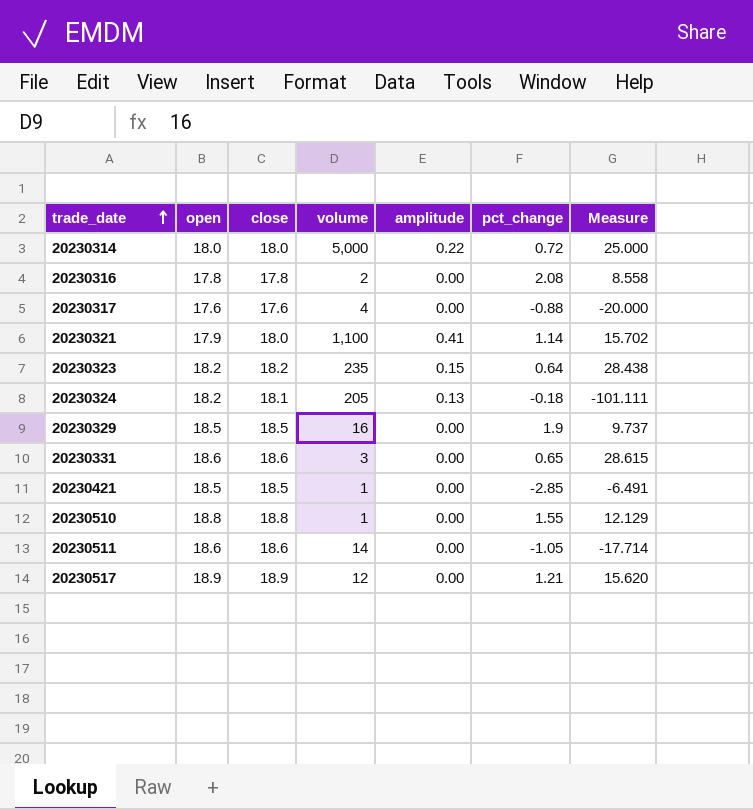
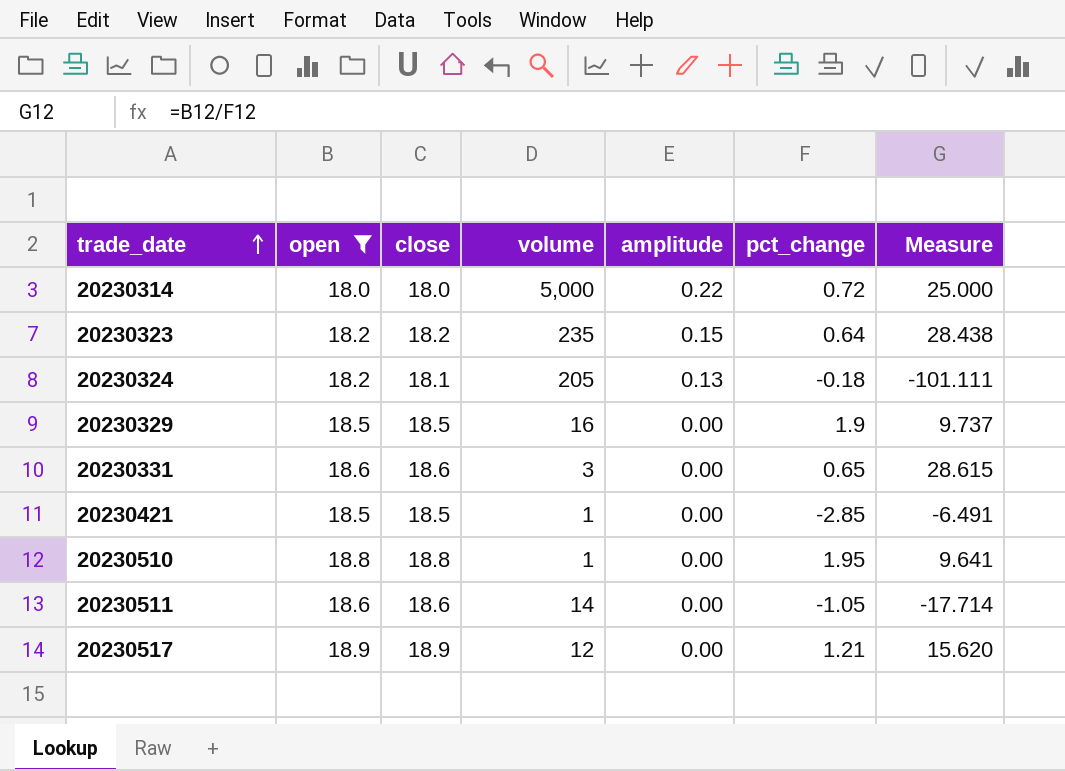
filter: none -> open >= 18.0
20230510 | pct_change: 1.55 -> 1.95
20230510 | Measure: 12.129 -> 9.641

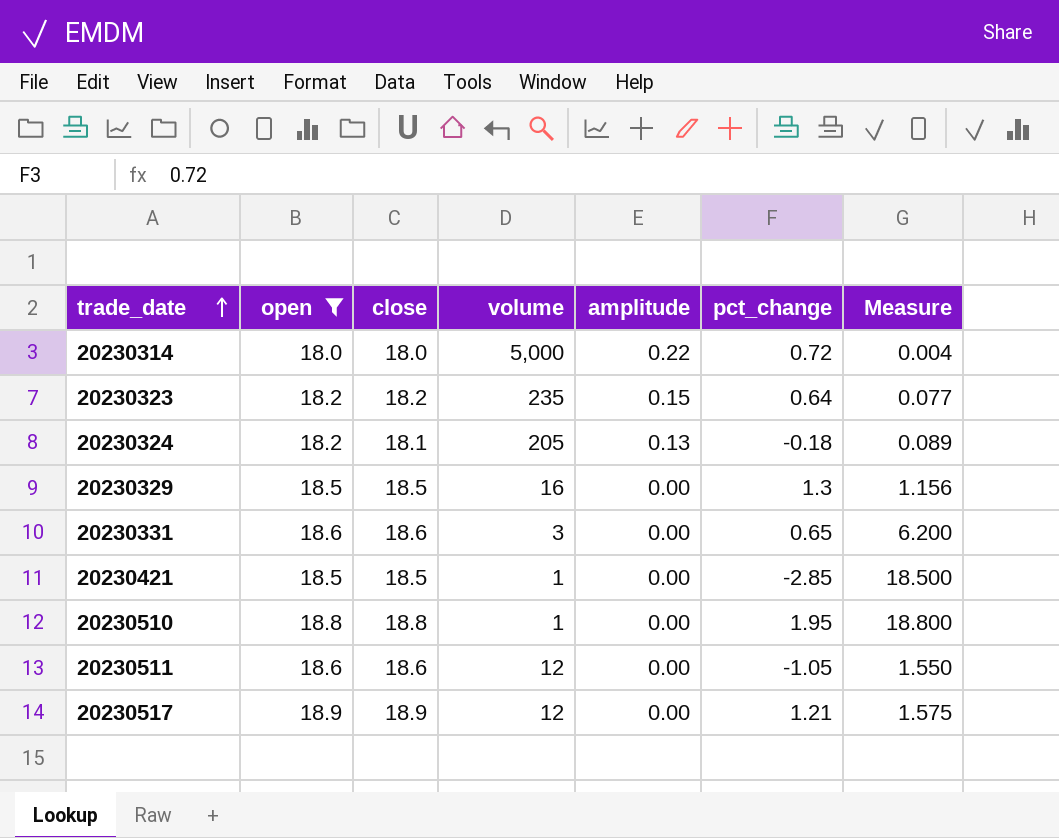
column Measure | formula: [open] / [pct_change] -> [open] / [volume]
20230329 | pct_change: 1.9 -> 1.3
20230511 | volume: 14 -> 12

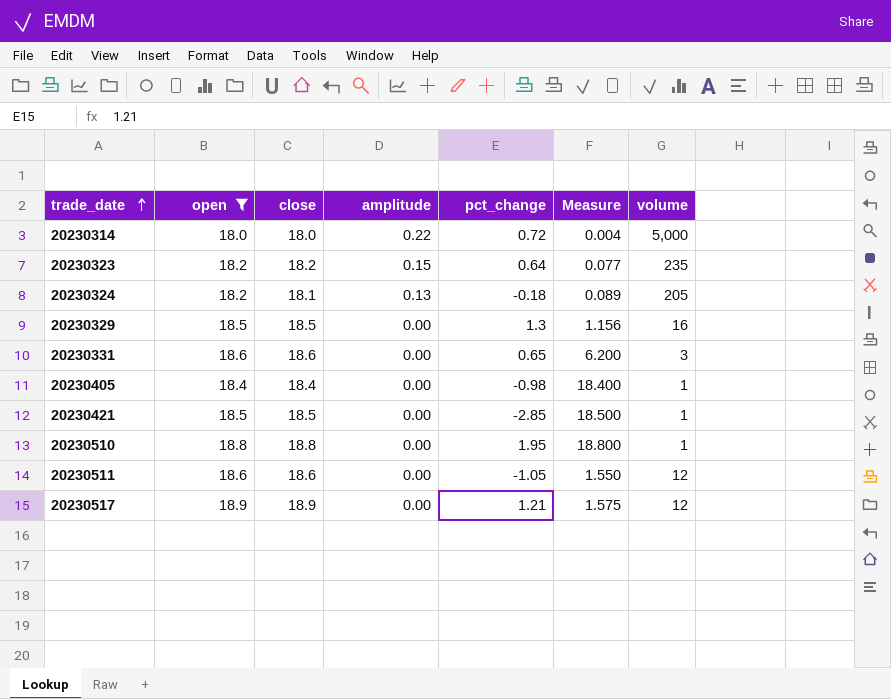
column volume | position: 4 -> 7
row 20230405: none -> 18.4 | 18.4 | 0.00 | -0.98 | 18.400 | 1

